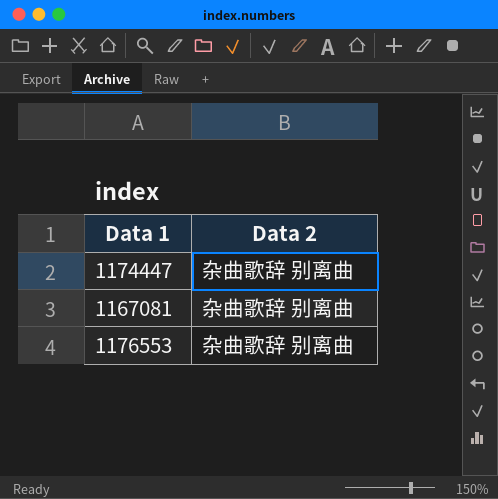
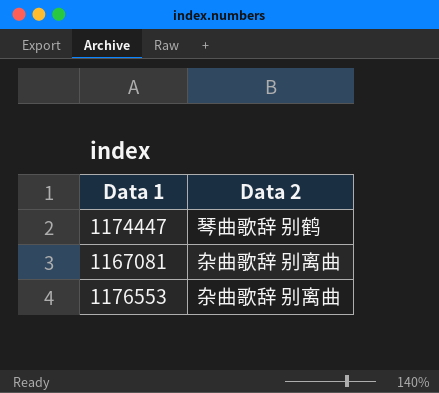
1174447 | Data 2: 杂曲歌辞 别离曲 -> 琴曲歌辞 别鹤

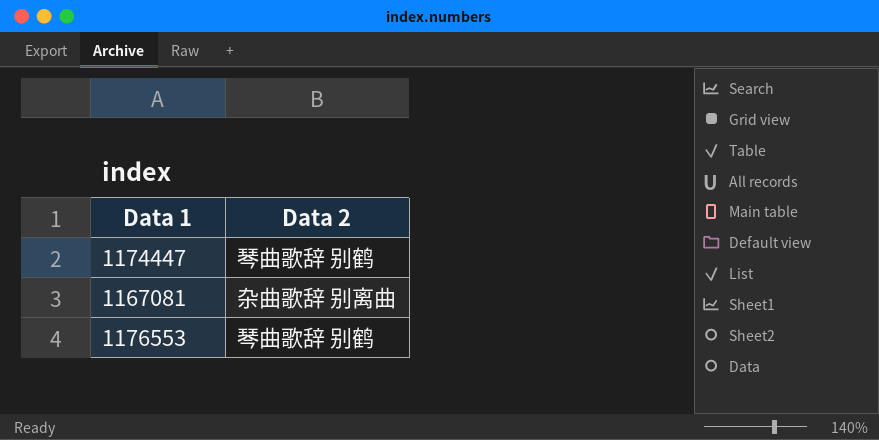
1176553 | Data 2: 杂曲歌辞 别离曲 -> 琴曲歌辞 别鹤

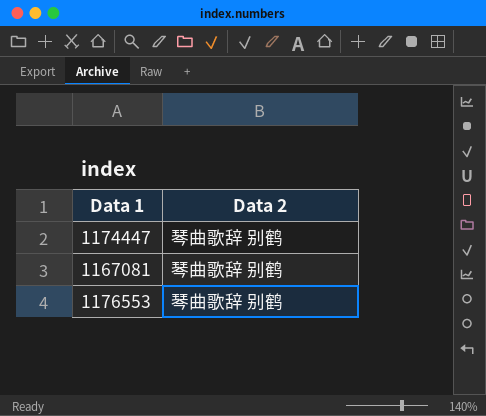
1167081 | Data 2: 杂曲歌辞 别离曲 -> 琴曲歌辞 别鹤

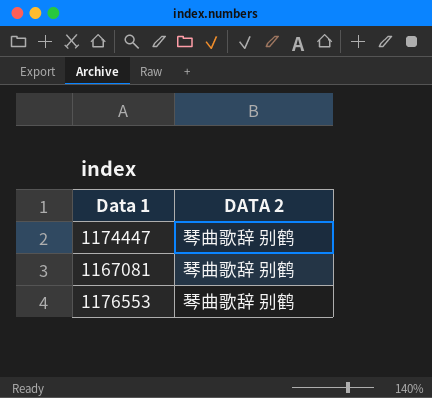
column name: Data 2 -> DATA 2

